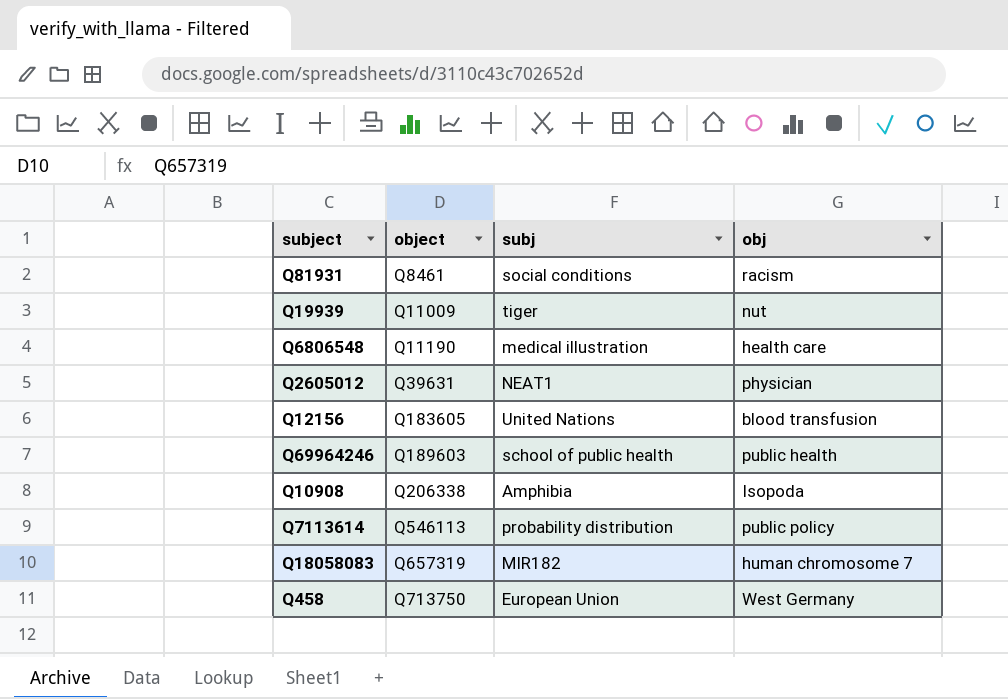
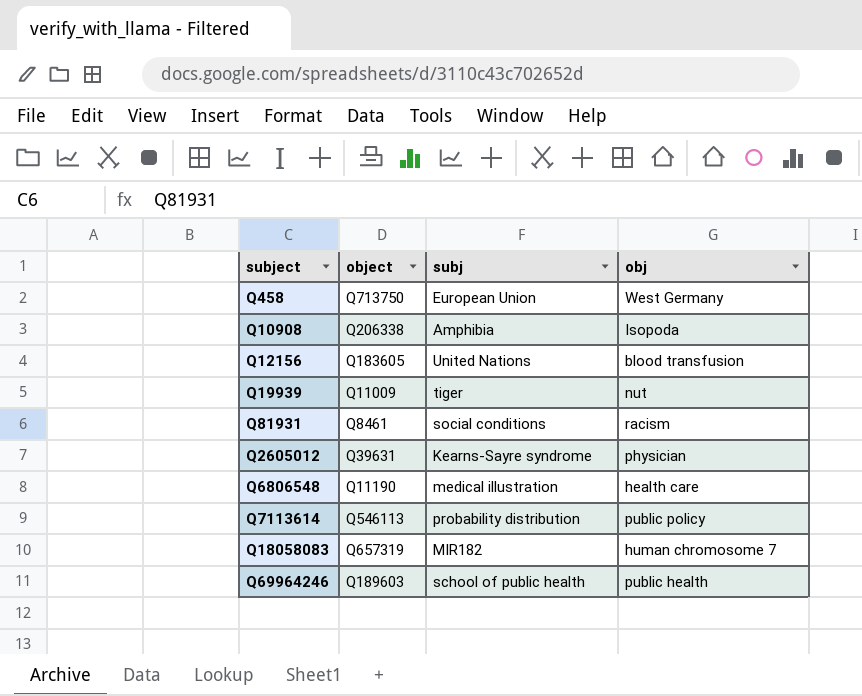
row order: object ascending -> subject ascending
Q2605012 | subj: NEAT1 -> Kearns-Sayre syndrome

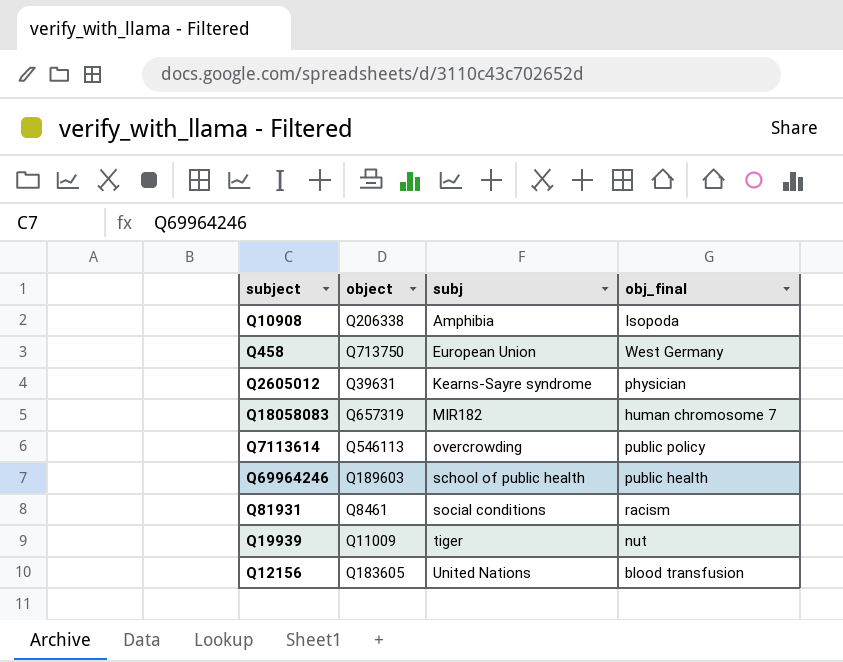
row order: subject ascending -> subj ascending
column name: obj -> obj_final
row Q6806548: Q11190 | medical illustration | health care -> none
Q7113614 | subj: probability distribution -> overcrowding

